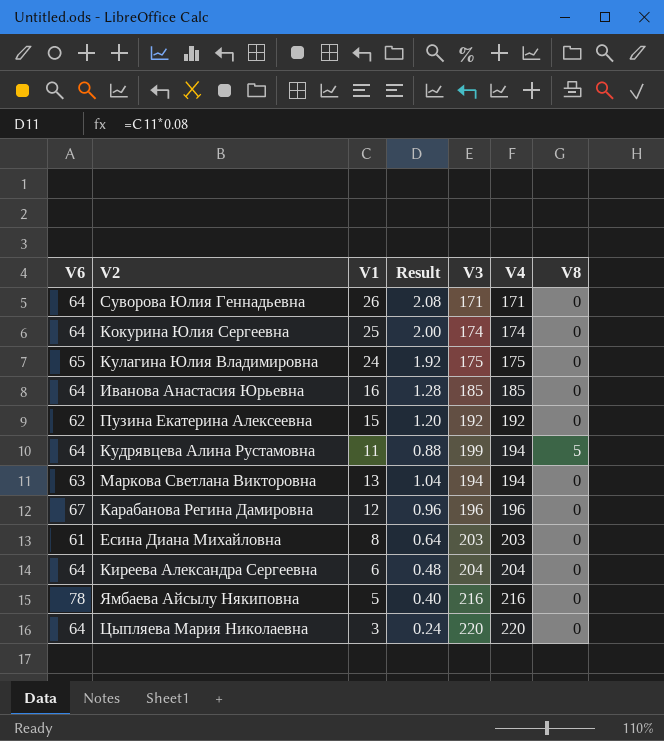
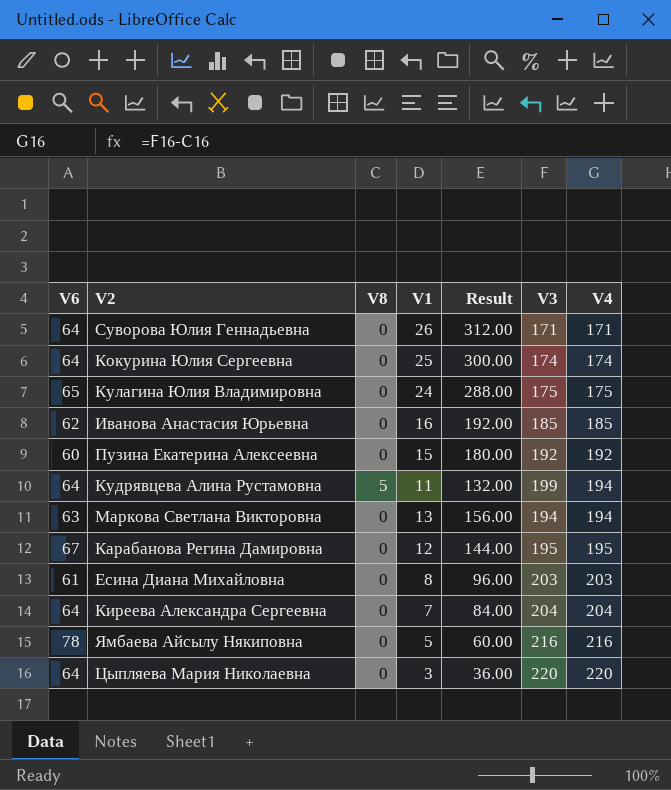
column V8 | position: 7 -> 3
column Result | formula: [V1] * 0.08 -> [V1] * 12
Иванова Анастасия Юрьевна | V6: 64 -> 62
Пузина Екатерина Алексеевна | V6: 62 -> 60
Карабанова Регина Дамировна | V3: 196 -> 195
Карабанова Регина Дамировна | V4: 196 -> 195
Киреева Александра Сергеевна | V1: 6 -> 7

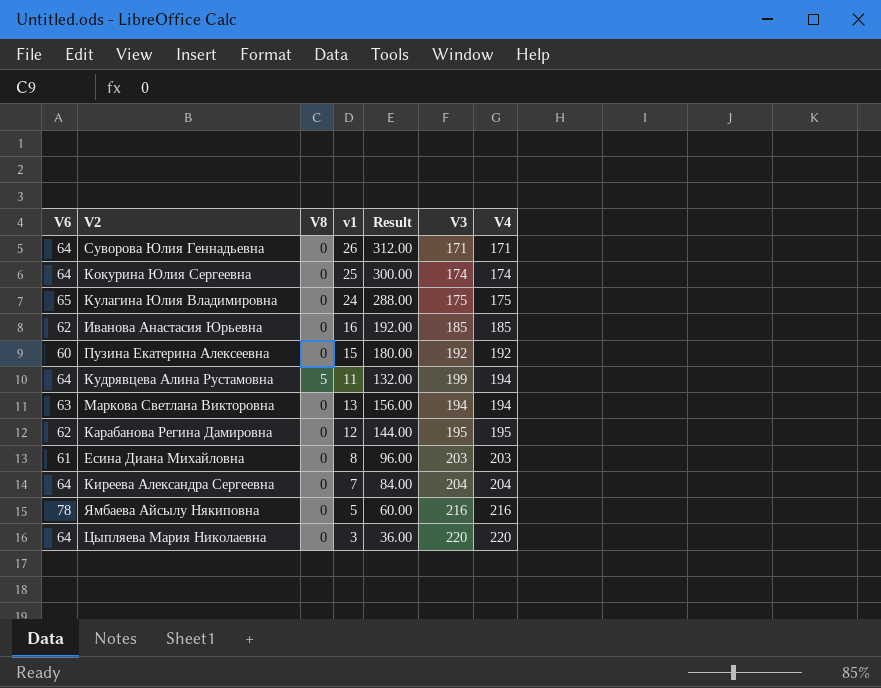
column name: V1 -> v1
Карабанова Регина Дамировна | V6: 67 -> 62

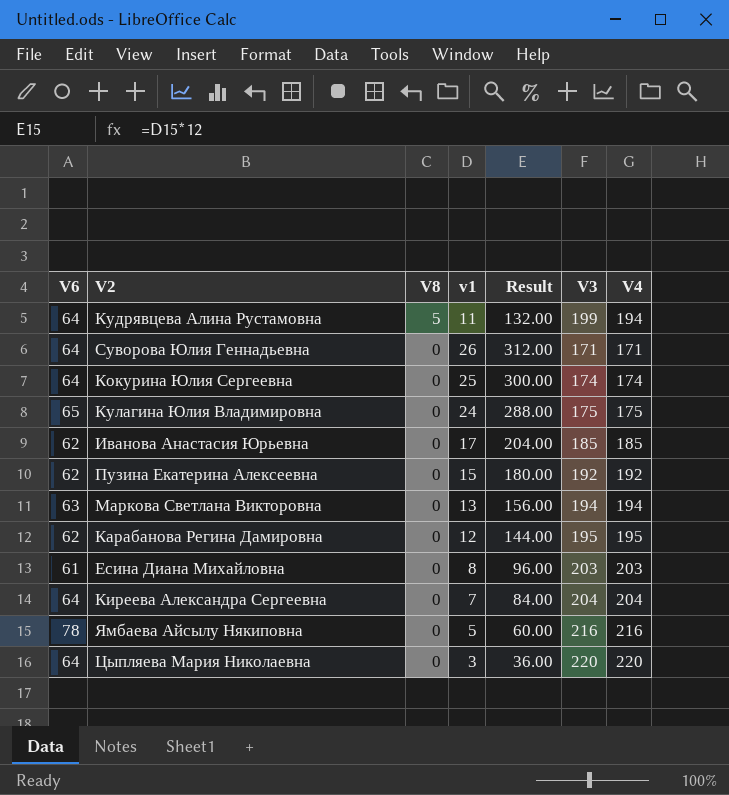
row order: V4 ascending -> V8 descending
Иванова Анастасия Юрьевна | v1: 16 -> 17
Иванова Анастасия Юрьевна | Result: 192.00 -> 204.00
Пузина Екатерина Алексеевна | V6: 60 -> 62

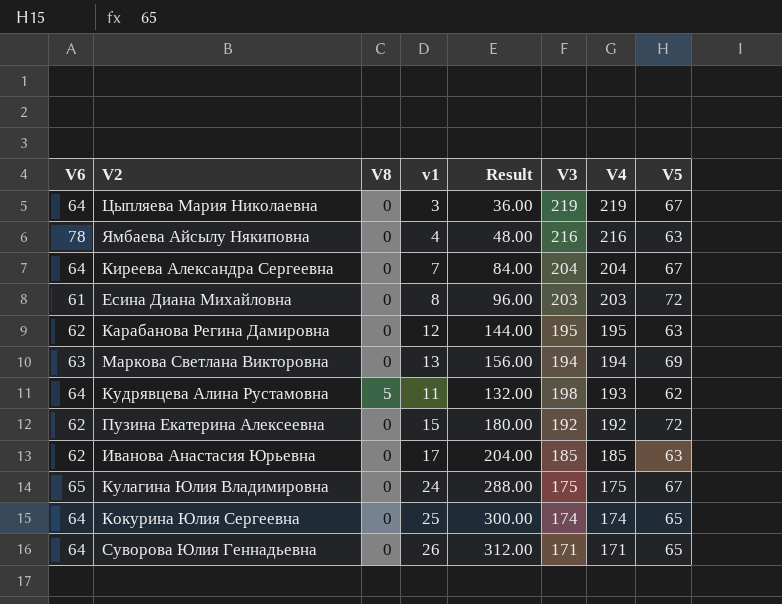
row order: V8 descending -> V4 descending
column V5 | position: none -> 8
Цыпляева Мария Николаевна | V3: 220 -> 219
Цыпляева Мария Николаевна | V4: 220 -> 219
Ямбаева Айсылу Някиповна | v1: 5 -> 4
Ямбаева Айсылу Някиповна | Result: 60.00 -> 48.00
Кудрявцева Алина Рустамовна | V3: 199 -> 198
Кудрявцева Алина Рустамовна | V4: 194 -> 193

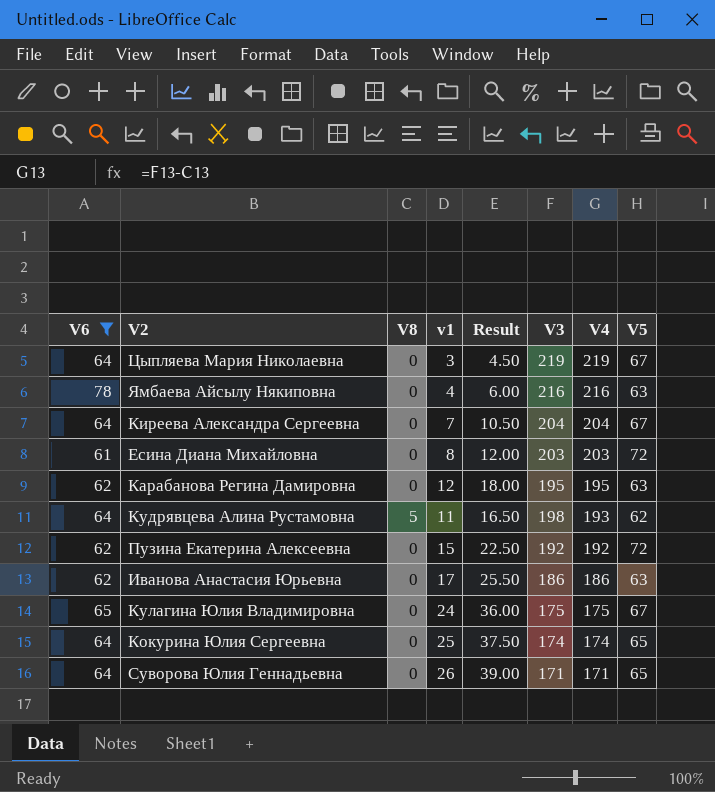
filter: none -> V6 != 63
column Result | formula: [v1] * 12 -> [v1] * 1.5
Иванова Анастасия Юрьевна | V3: 185 -> 186
Иванова Анастасия Юрьевна | V4: 185 -> 186

